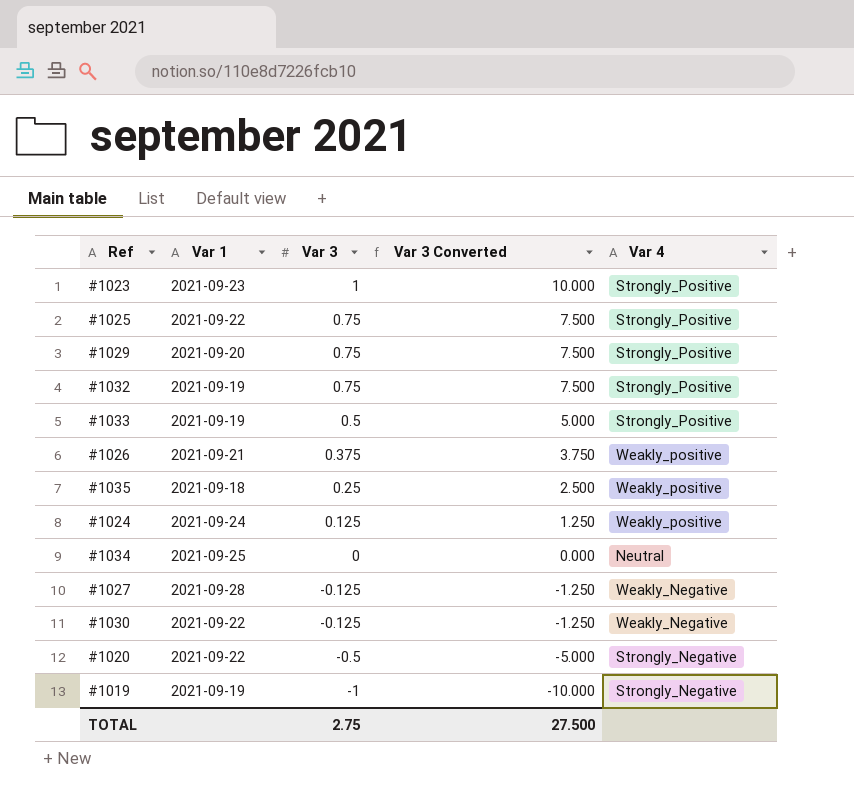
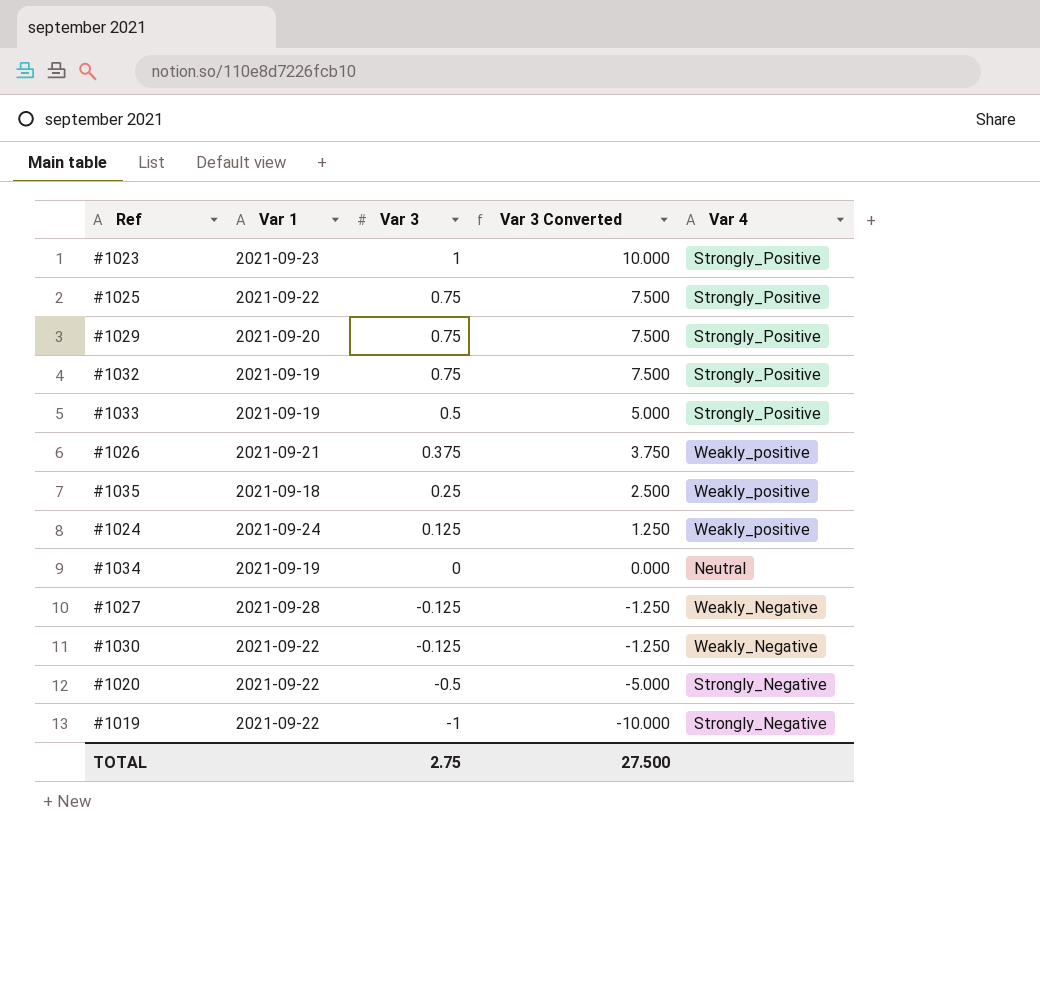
#1034 | Var 1: 2021-09-25 -> 2021-09-19
#1019 | Var 1: 2021-09-19 -> 2021-09-22

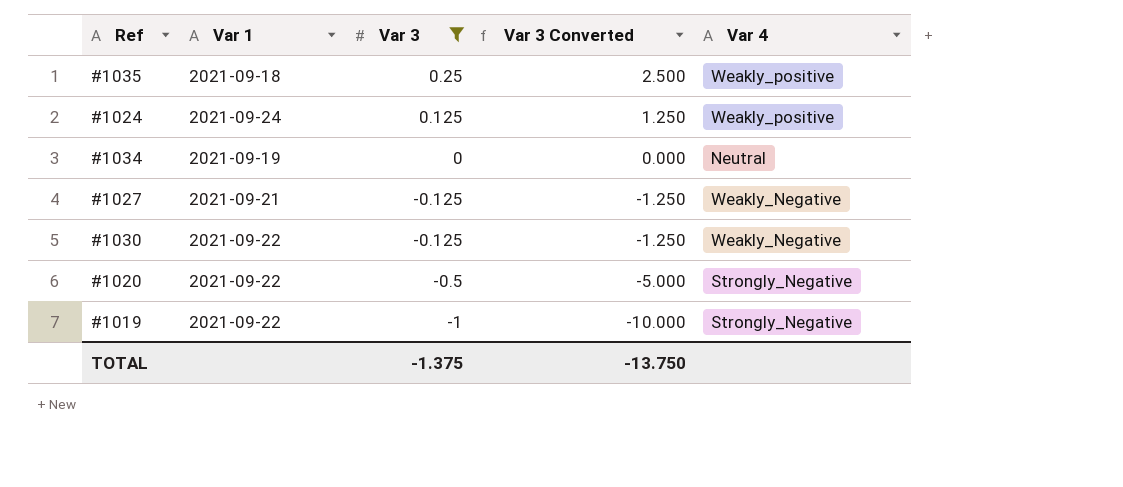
filter: none -> Var 3 <= 0.25
#1027 | Var 1: 2021-09-28 -> 2021-09-21
TOTAL | Var 3: 2.75 -> -1.375
TOTAL | Var 3 Converted: 27.500 -> -13.750

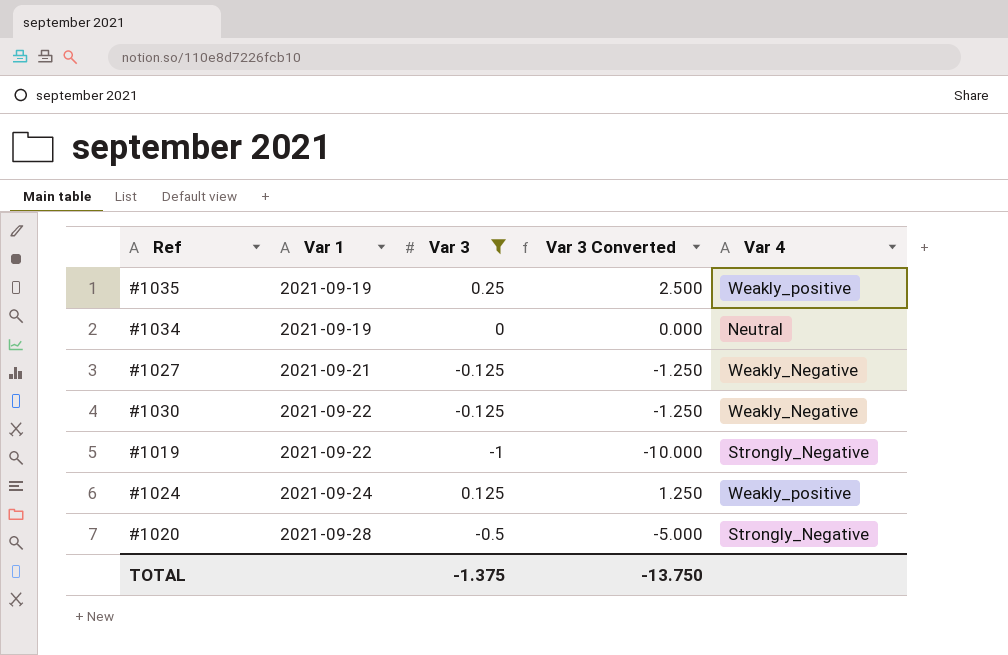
row order: Var 3 descending -> Var 1 ascending
#1035 | Var 1: 2021-09-18 -> 2021-09-19
#1020 | Var 1: 2021-09-22 -> 2021-09-28

